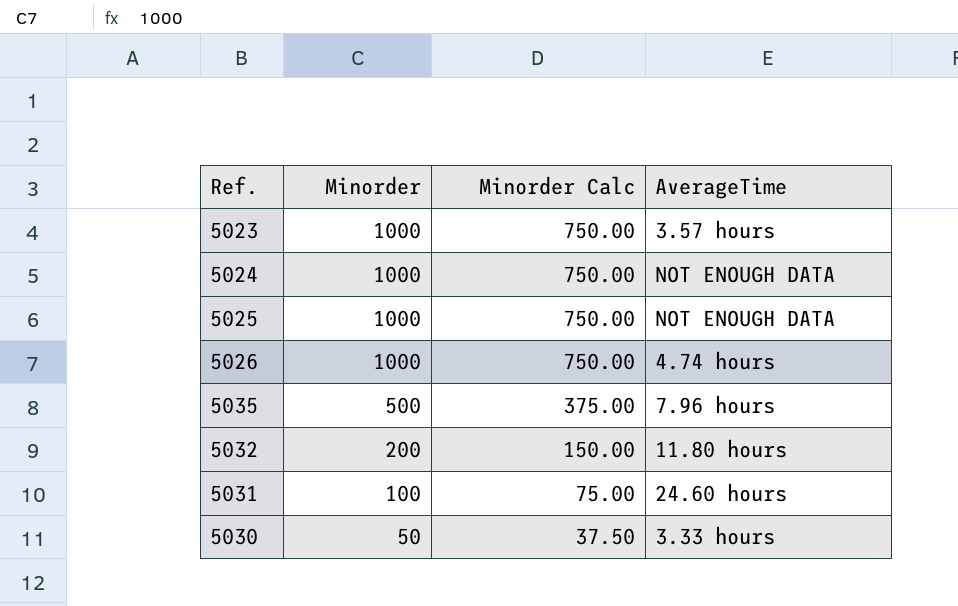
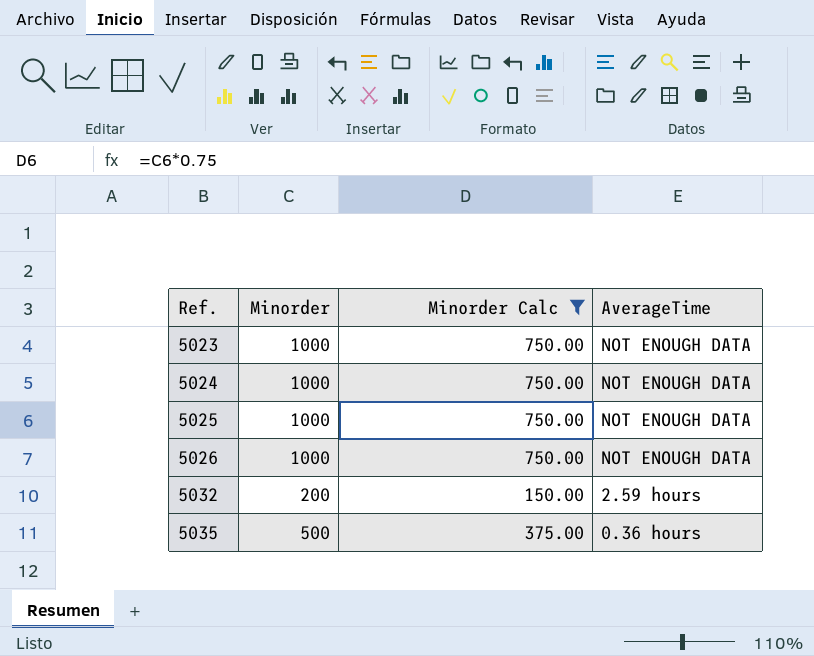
filter: none -> Minorder Calc >= 150.00
row order: Minorder descending -> Ref. ascending
5023 | AverageTime: 3.57 hours -> NOT ENOUGH DATA
5026 | AverageTime: 4.74 hours -> NOT ENOUGH DATA
5032 | AverageTime: 11.80 hours -> 2.59 hours
5035 | AverageTime: 7.96 hours -> 0.36 hours

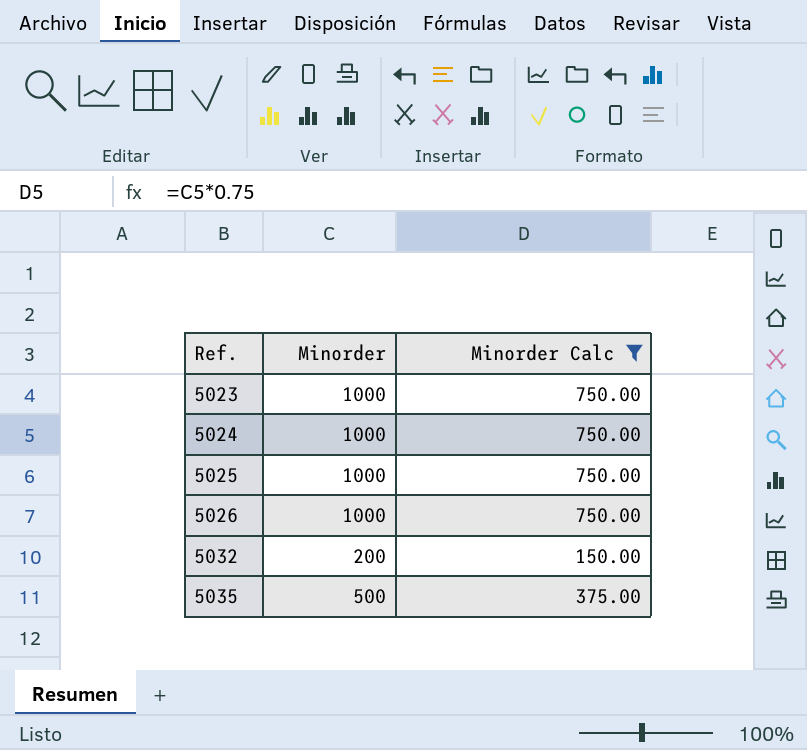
column AverageTime | position: 4 -> none

